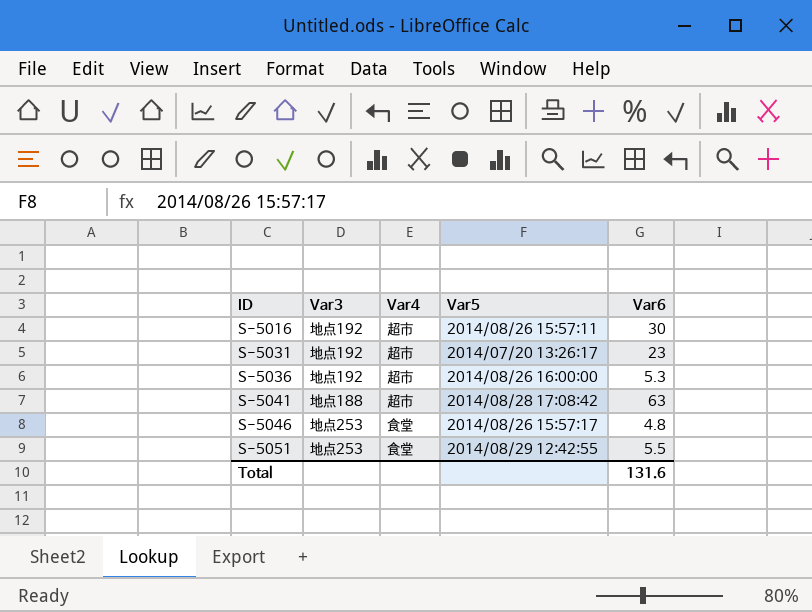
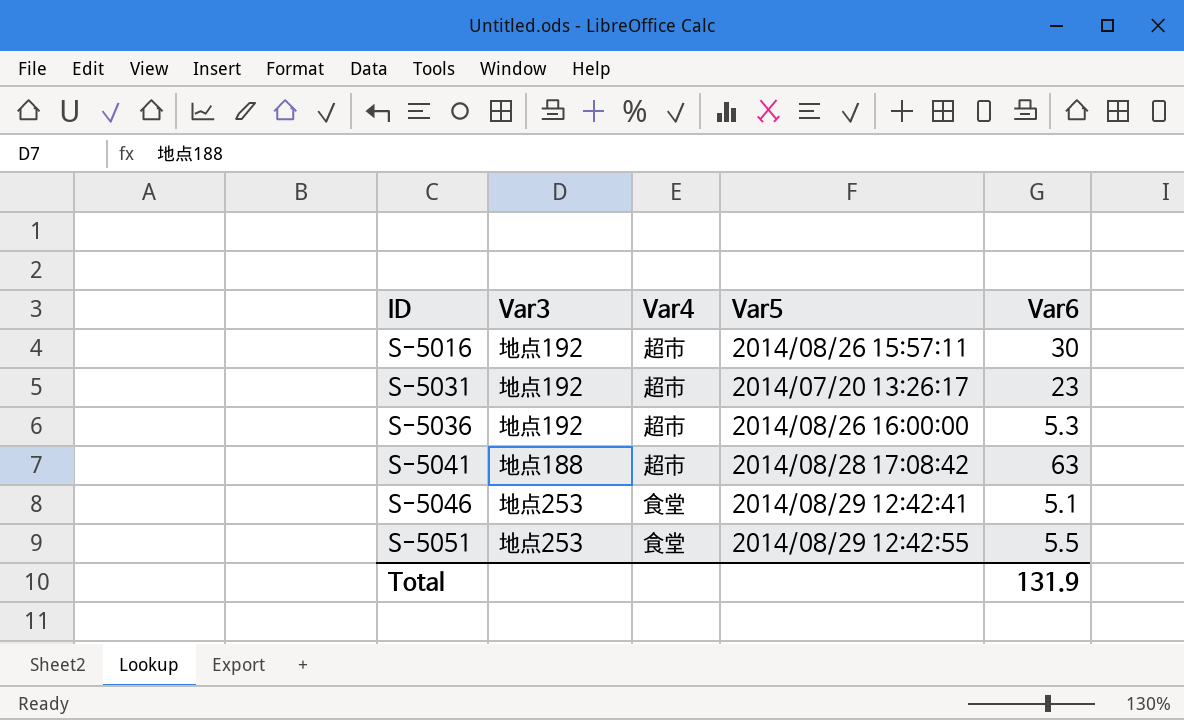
S-5046 | Var5: 2014/08/26 15:57:17 -> 2014/08/29 12:42:41
S-5046 | Var6: 4.8 -> 5.1
Total | Var6: 131.6 -> 131.9

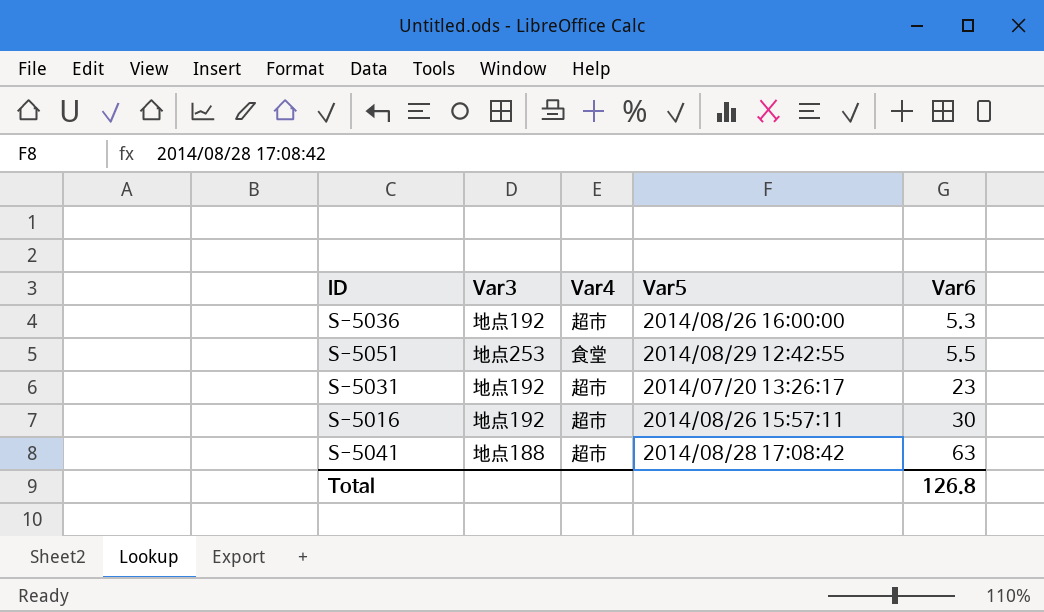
row order: ID ascending -> Var6 ascending
row S-5046: 地点253 | 食堂 | 2014/08/29 12:42:41 | 5.1 -> none
Total | Var6: 131.9 -> 126.8

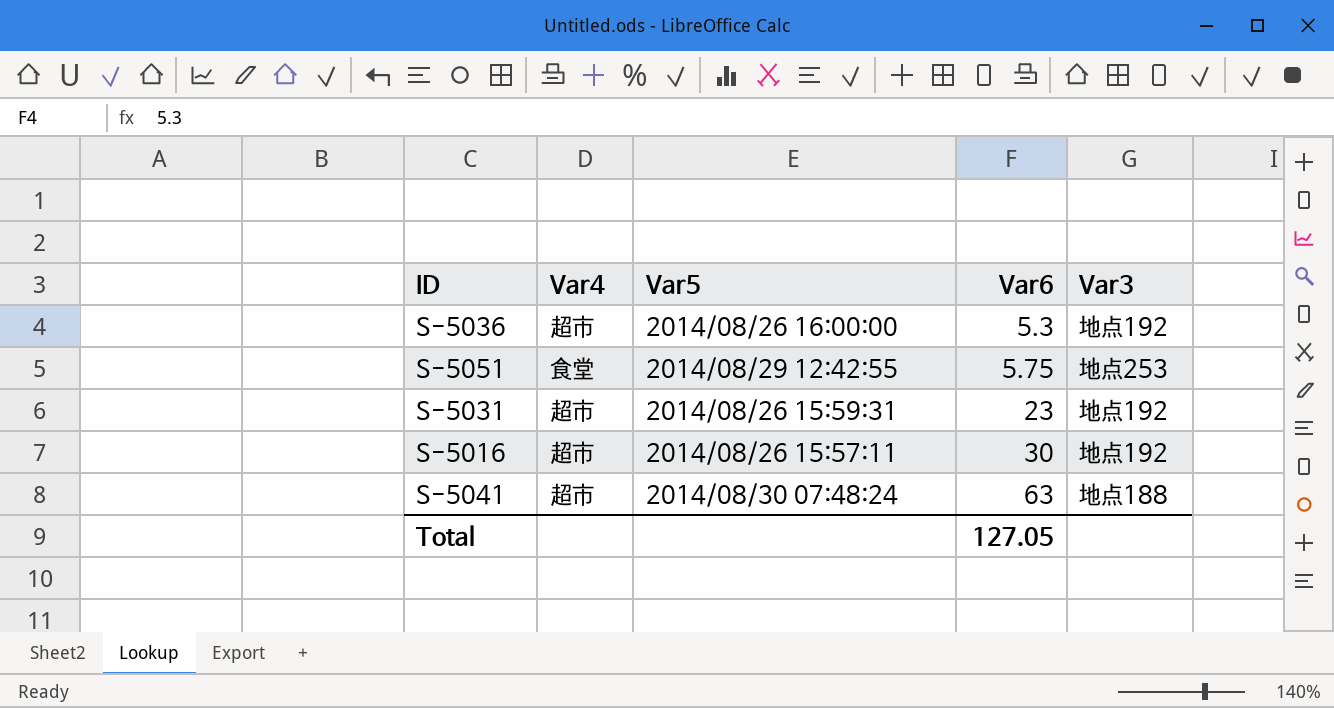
column Var3 | position: 2 -> 5
S-5051 | Var6: 5.5 -> 5.75
S-5031 | Var5: 2014/07/20 13:26:17 -> 2014/08/26 15:59:31
S-5041 | Var5: 2014/08/28 17:08:42 -> 2014/08/30 07:48:24
Total | Var6: 126.8 -> 127.05

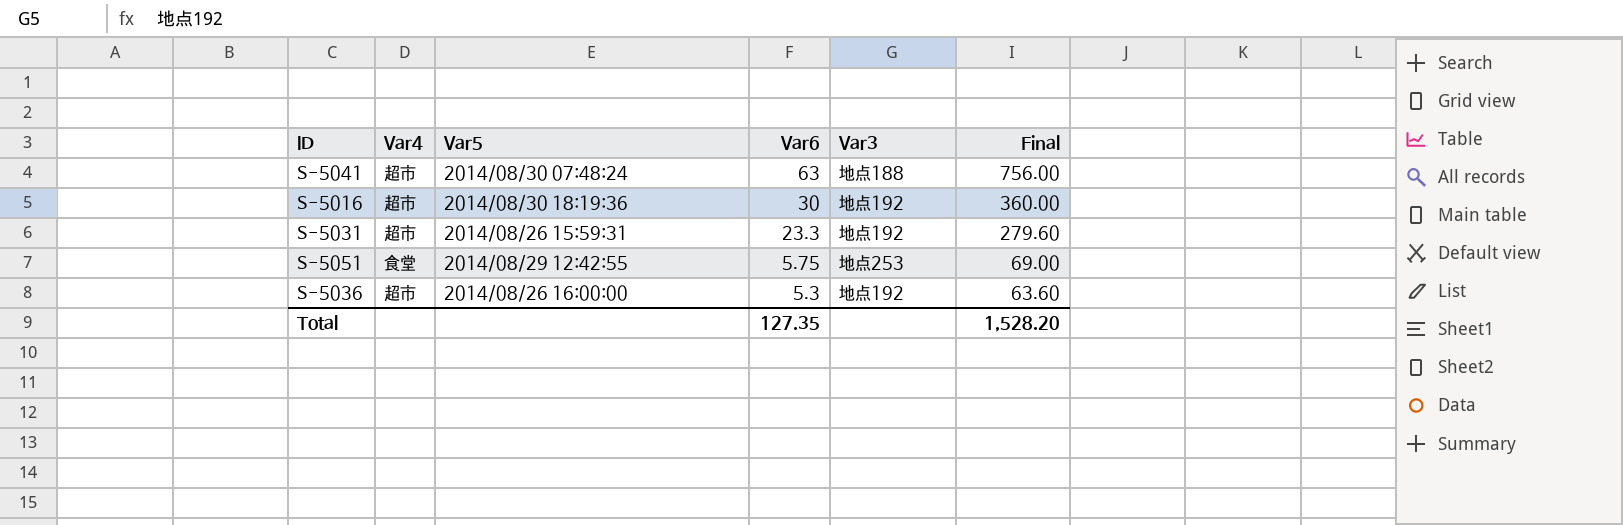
row order: Var6 ascending -> Var6 descending
column Final | formula: none -> [Var6] * 12
S-5016 | Var5: 2014/08/26 15:57:11 -> 2014/08/30 18:19:36
S-5031 | Var6: 23 -> 23.3
Total | Var6: 127.05 -> 127.35

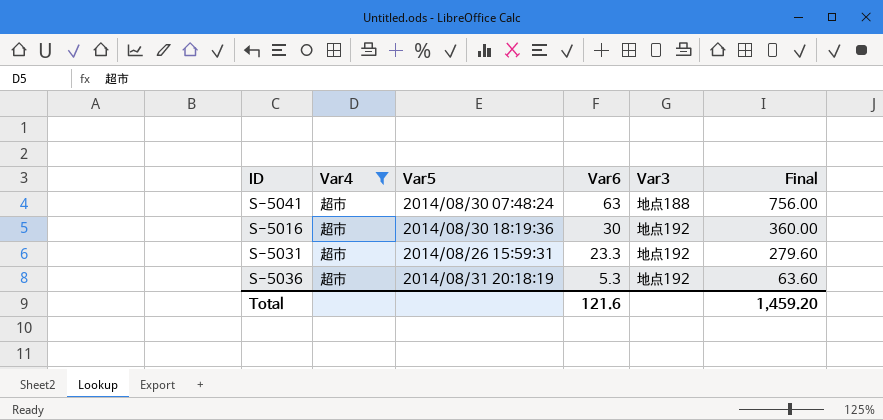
filter: none -> Var4 = 超市
S-5036 | Var5: 2014/08/26 16:00:00 -> 2014/08/31 20:18:19
Total | Var6: 127.35 -> 121.6
Total | Final: 1,528.20 -> 1,459.20

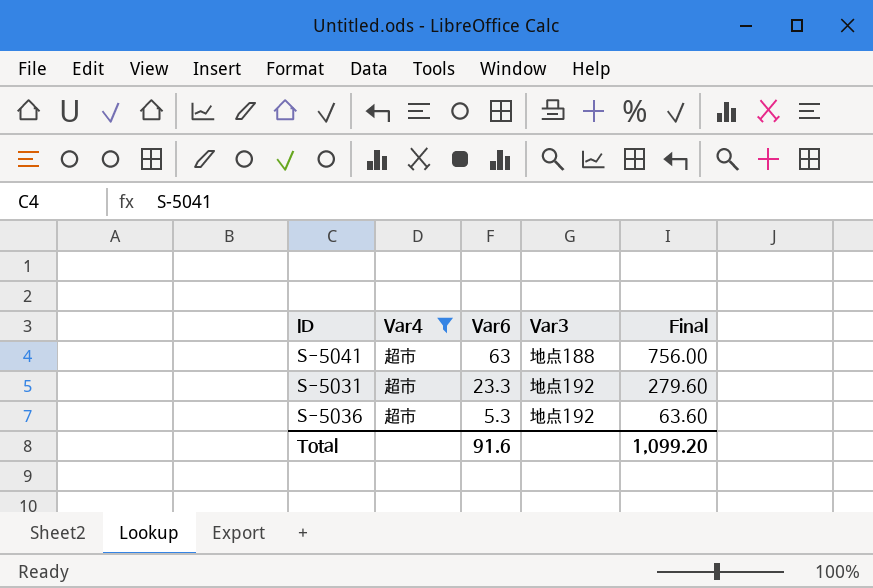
column Var5 | position: 3 -> none
row S-5016: 超市 | 2014/08/30 18:19:36 | 30 | 地点192 | 360.00 -> none
Total | Var6: 121.6 -> 91.6
Total | Final: 1,459.20 -> 1,099.20

